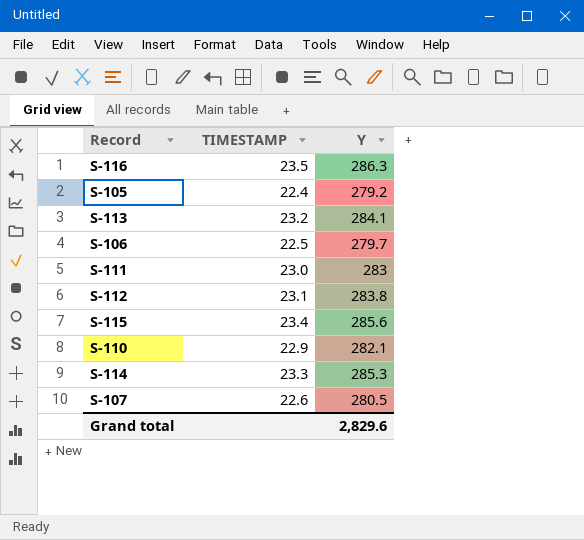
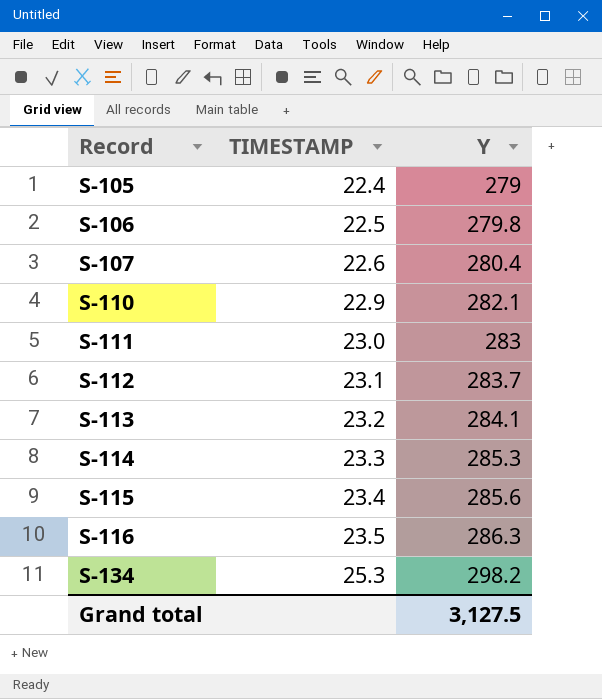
row order: none -> Record ascending
S-105 | Y: 279.2 -> 279
S-106 | Y: 279.7 -> 279.8
S-107 | Y: 280.5 -> 280.4
S-112 | Y: 283.8 -> 283.7
row S-134: none -> 25.3 | 298.2
Grand total | Y: 2,829.6 -> 3,127.5

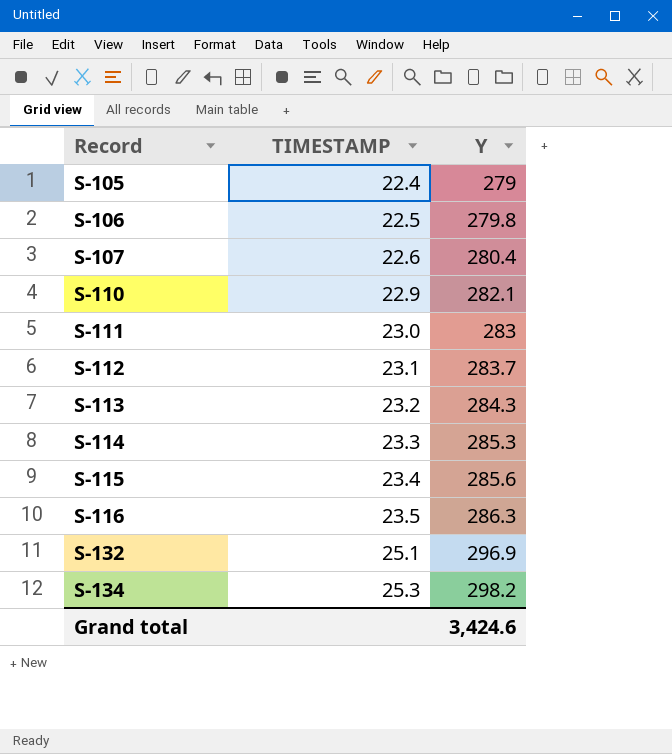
S-113 | Y: 284.1 -> 284.3
row S-132: none -> 25.1 | 296.9
Grand total | Y: 3,127.5 -> 3,424.6

